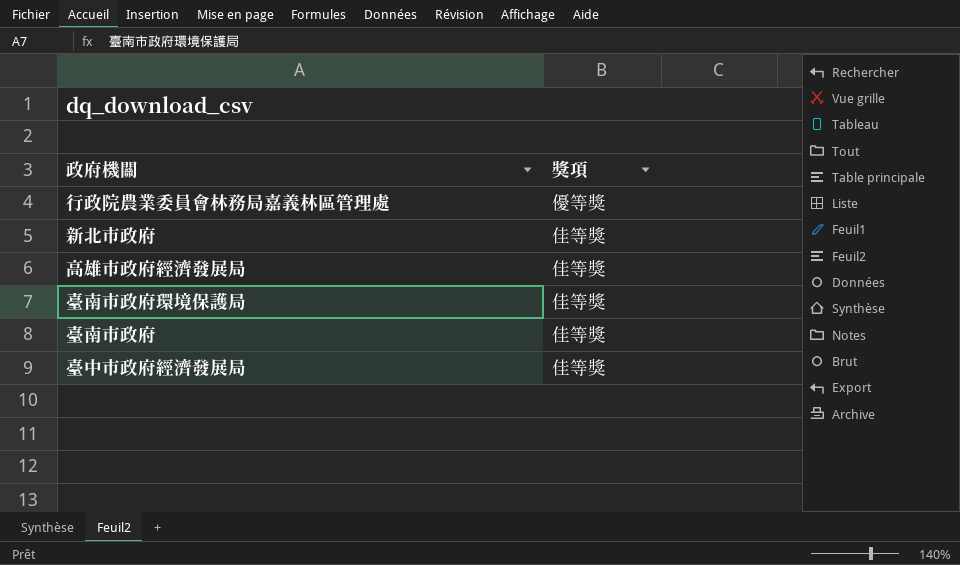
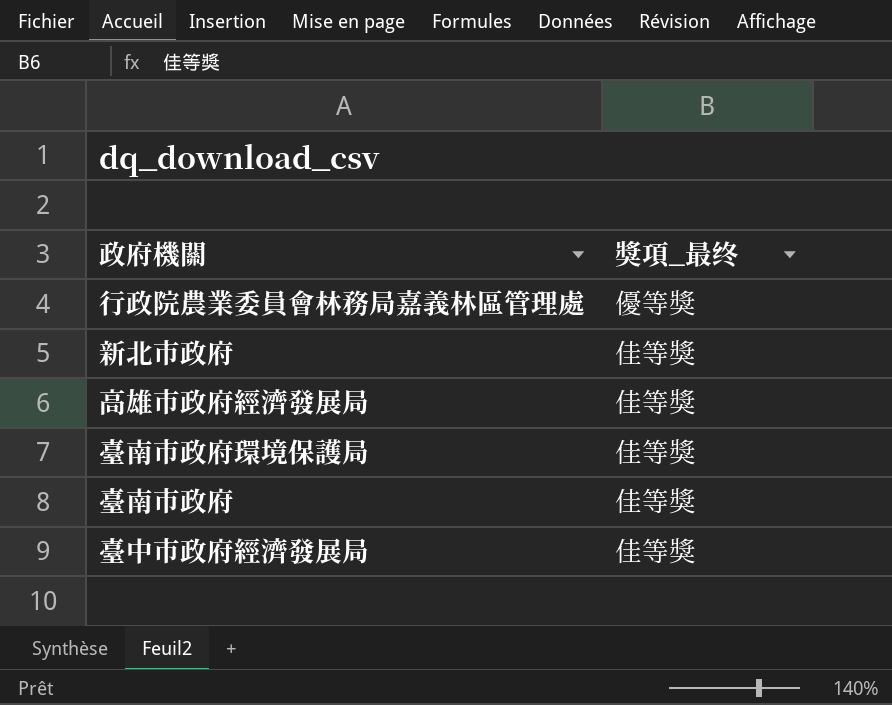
column name: 獎項 -> 獎項_最终

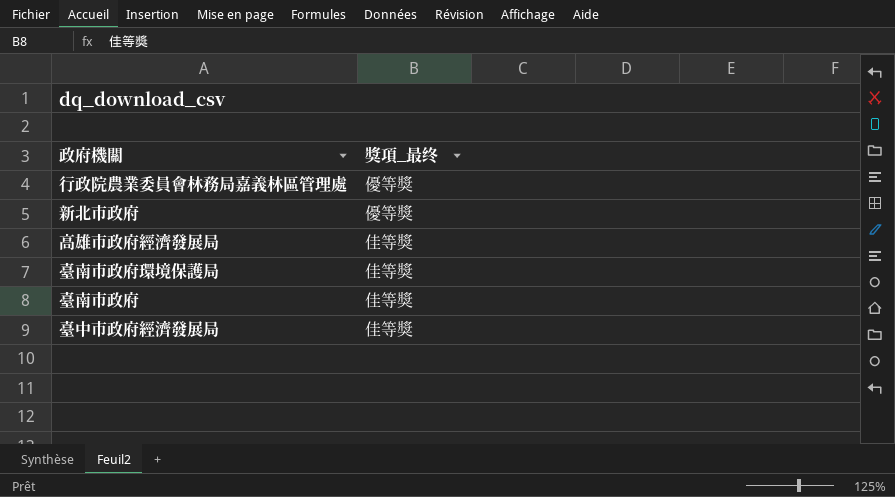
新北市政府 | 獎項_最终: 佳等獎 -> 優等獎

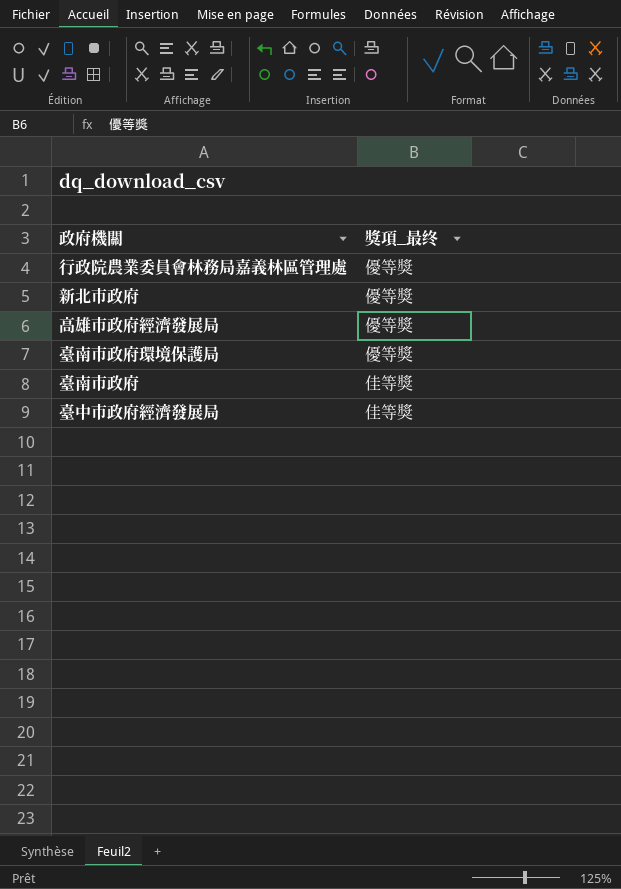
高雄市政府經濟發展局 | 獎項_最终: 佳等獎 -> 優等獎
臺南市政府環境保護局 | 獎項_最终: 佳等獎 -> 優等獎

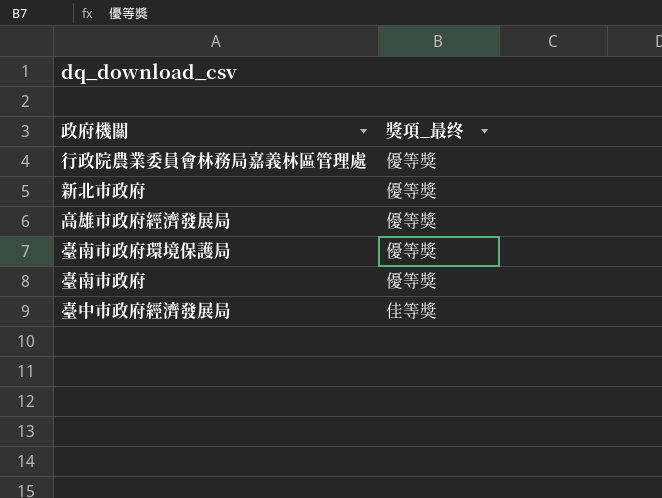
臺南市政府 | 獎項_最终: 佳等獎 -> 優等獎

